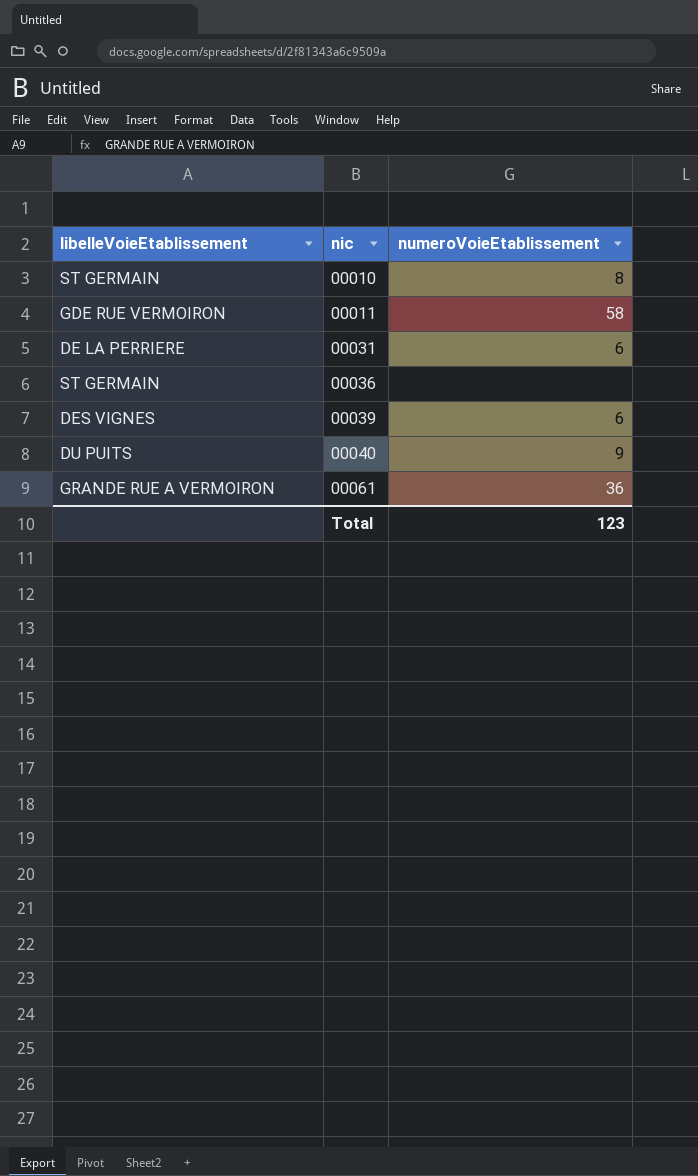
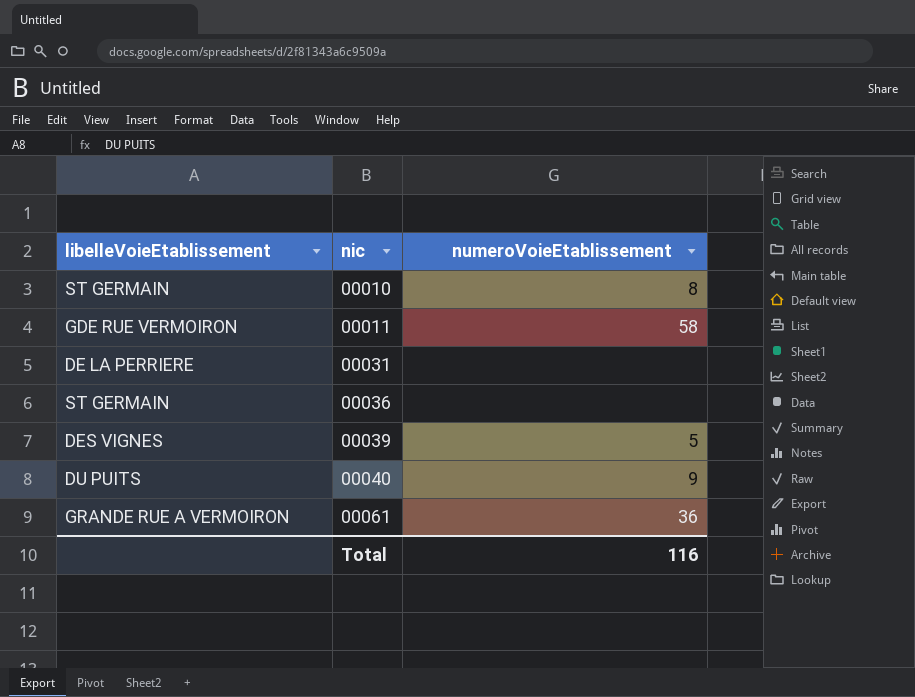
00031 | numeroVoieEtablissement: 6 -> none
00039 | numeroVoieEtablissement: 6 -> 5
Total | numeroVoieEtablissement: 123 -> 116

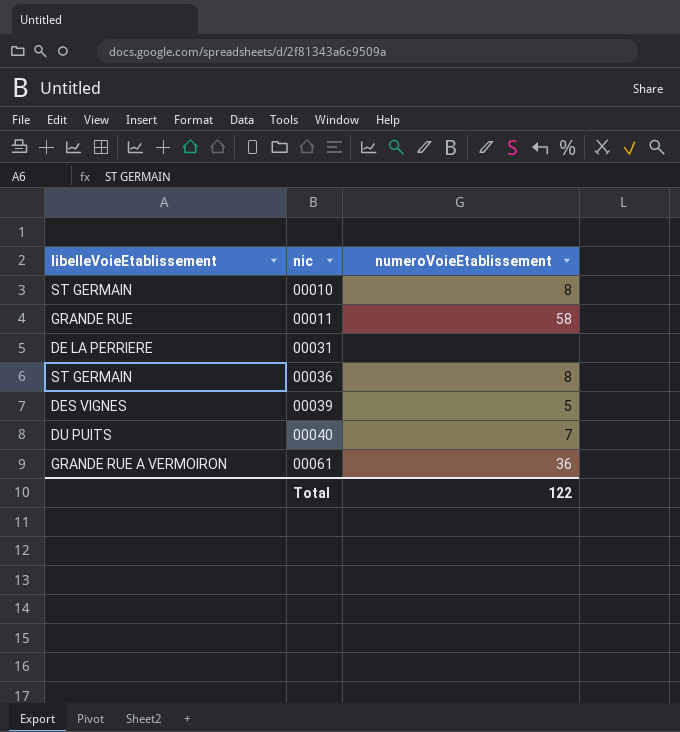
00011 | libelleVoieEtablissement: GDE RUE VERMOIRON -> GRANDE RUE
00036 | numeroVoieEtablissement: none -> 8
00040 | numeroVoieEtablissement: 9 -> 7
Total | numeroVoieEtablissement: 116 -> 122

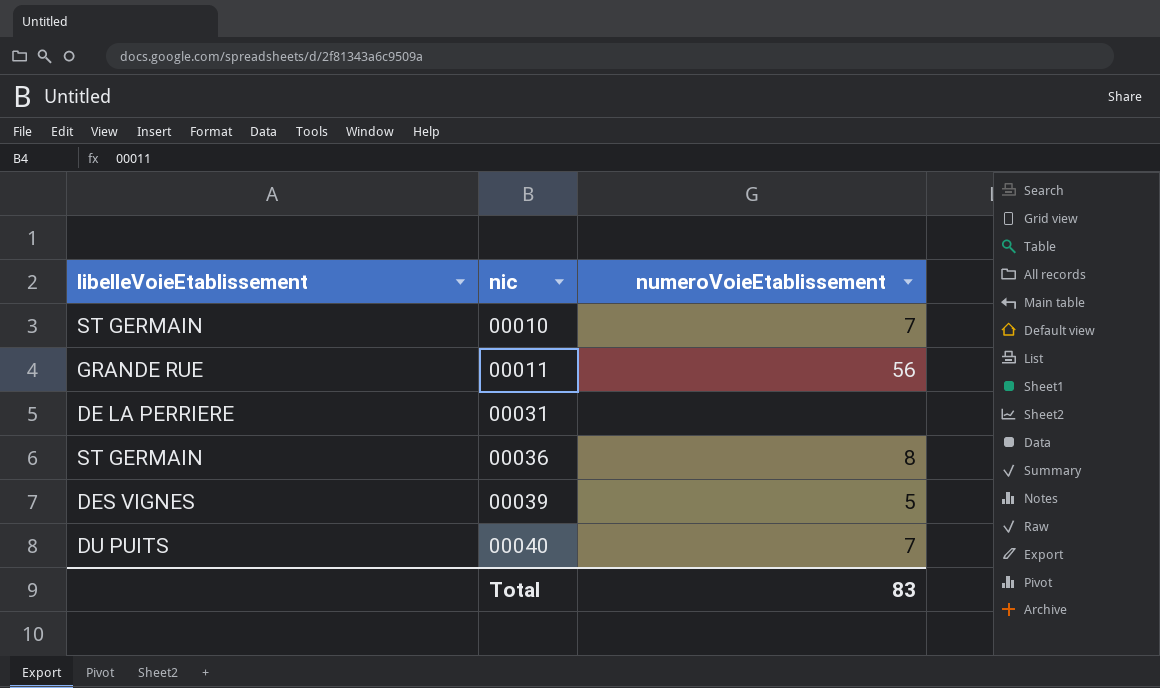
row 00061: GRANDE RUE A VERMOIRON | 36 -> none
00010 | numeroVoieEtablissement: 8 -> 7
00011 | numeroVoieEtablissement: 58 -> 56
Total | numeroVoieEtablissement: 122 -> 83

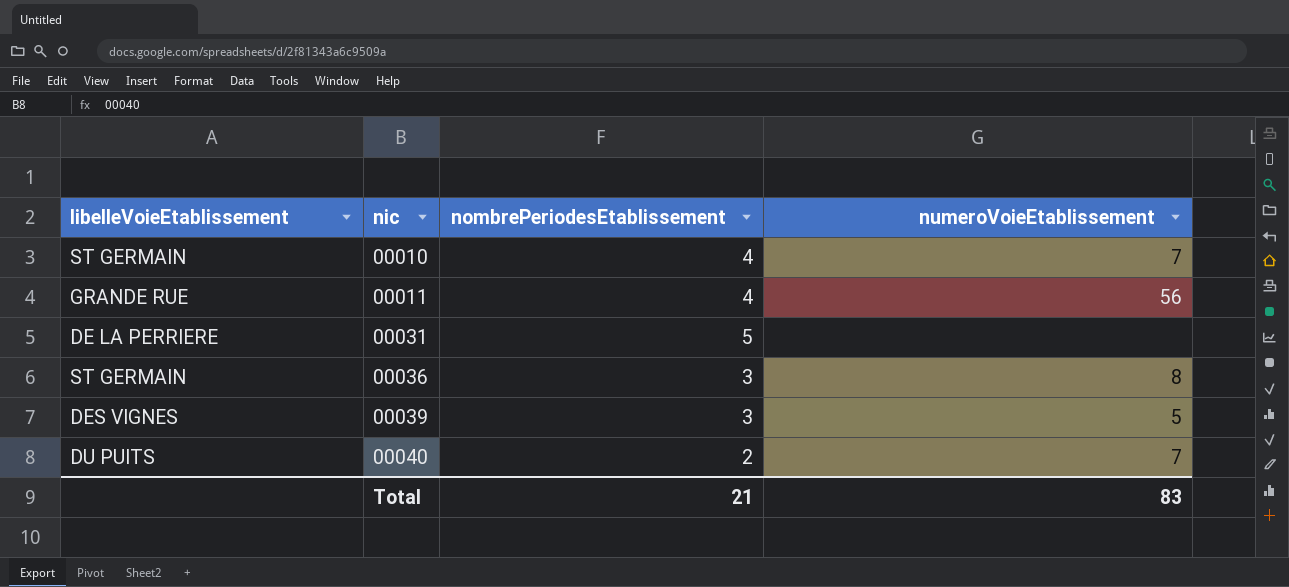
column nombrePeriodesEtablissement | position: none -> 3

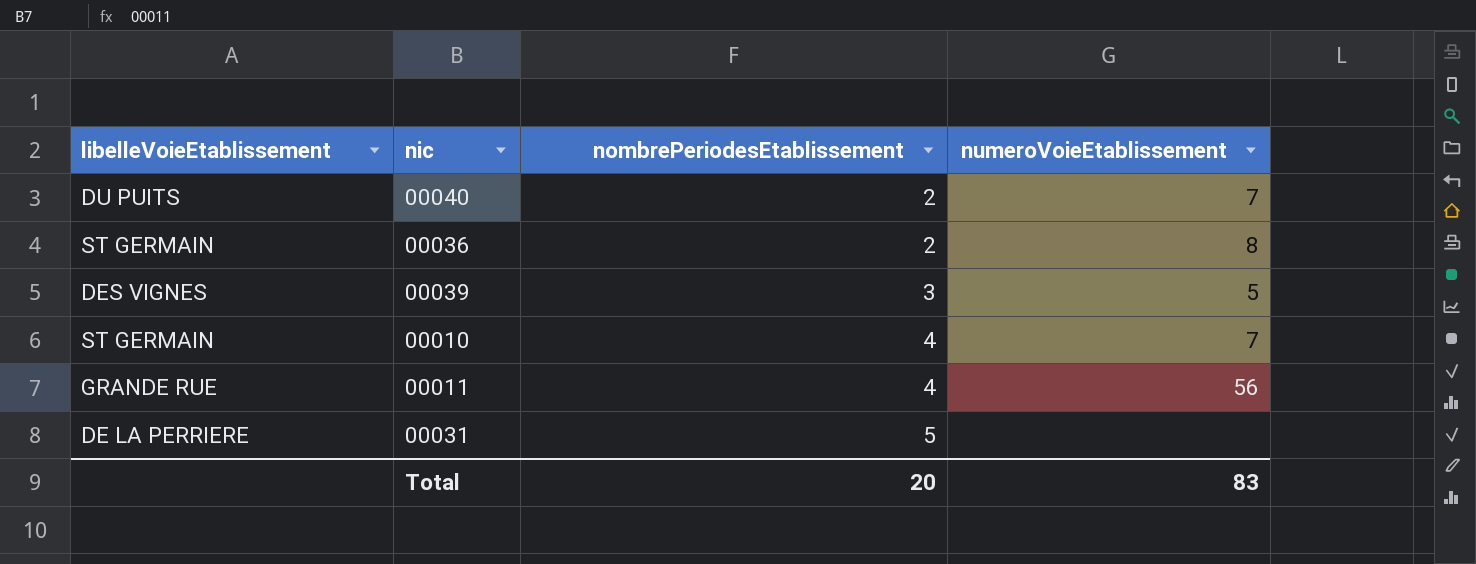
row order: nic ascending -> nombrePeriodesEtablissement ascending
00036 | nombrePeriodesEtablissement: 3 -> 2
Total | nombrePeriodesEtablissement: 21 -> 20

